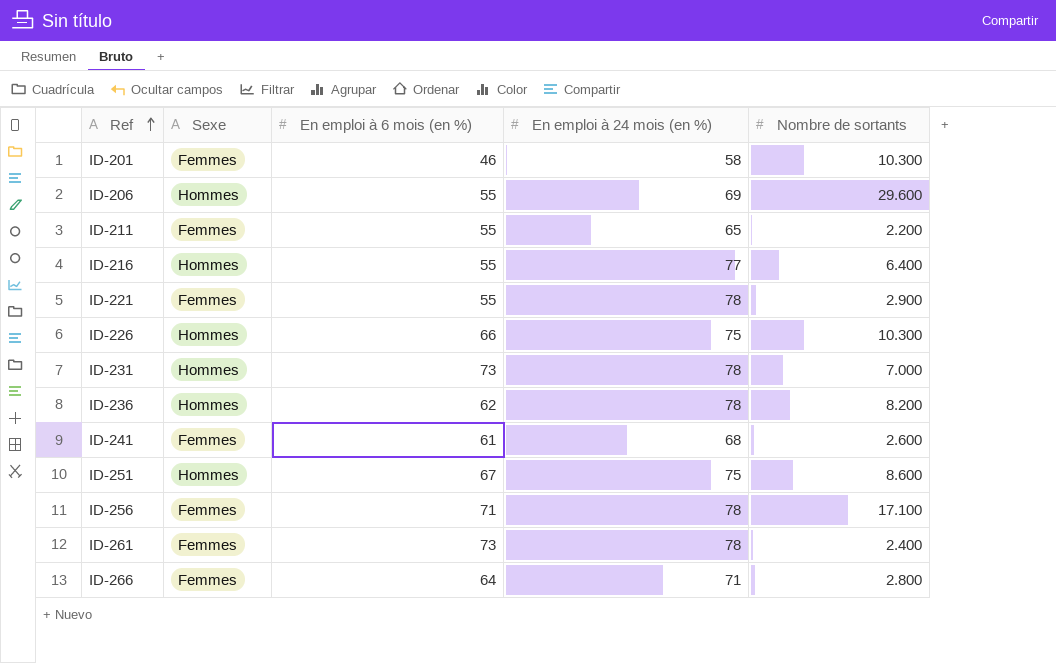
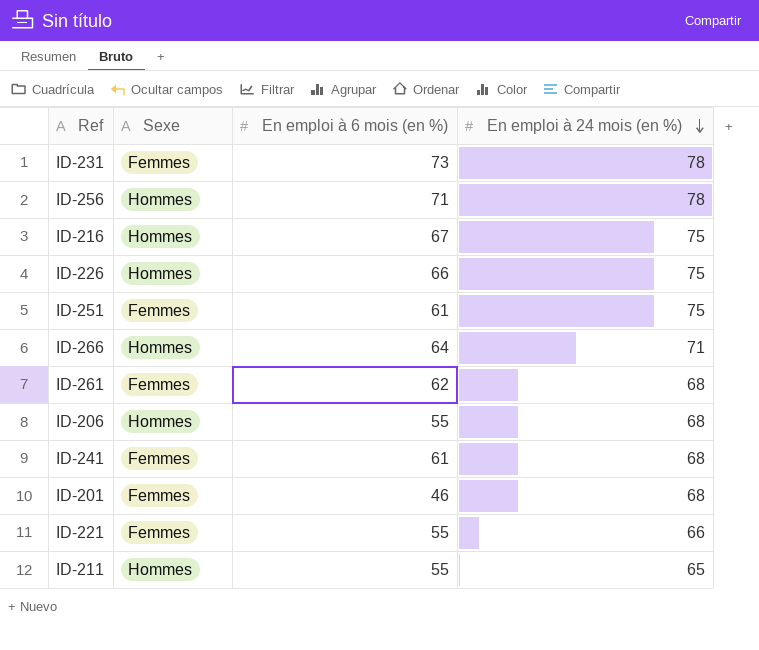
row order: Ref ascending -> En emploi à 24 mois (en %) descending
column Nombre de sortants | position: 5 -> none
row ID-236: Hommes | 62 | 78 | 8.200 -> none
ID-231 | Sexe: Hommes -> Femmes
ID-256 | Sexe: Femmes -> Hommes
ID-216 | En emploi à 6 mois (en %): 55 -> 67
ID-216 | En emploi à 24 mois (en %): 77 -> 75
ID-251 | Sexe: Hommes -> Femmes
ID-251 | En emploi à 6 mois (en %): 67 -> 61
ID-266 | Sexe: Femmes -> Hommes
ID-261 | En emploi à 6 mois (en %): 73 -> 62
ID-261 | En emploi à 24 mois (en %): 78 -> 68
ID-206 | En emploi à 24 mois (en %): 69 -> 68
ID-201 | En emploi à 24 mois (en %): 58 -> 68
ID-221 | En emploi à 24 mois (en %): 78 -> 66
ID-211 | Sexe: Femmes -> Hommes

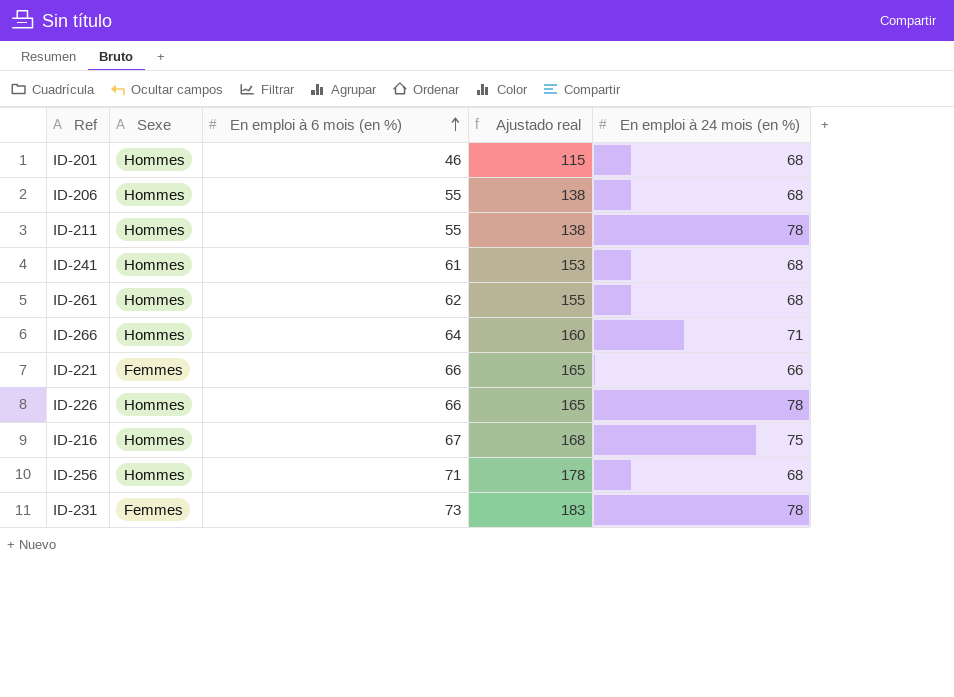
row order: En emploi à 24 mois (en %) descending -> En emploi à 6 mois (en %) ascending
column Ajustado real | formula: none -> [En emploi à 6 mois (en %)] * 2,5
row ID-251: Femmes | 61 | 75 -> none
ID-201 | Sexe: Femmes -> Hommes
ID-211 | En emploi à 24 mois (en %): 65 -> 78
ID-241 | Sexe: Femmes -> Hommes
ID-261 | Sexe: Femmes -> Hommes
ID-221 | En emploi à 6 mois (en %): 55 -> 66
ID-226 | En emploi à 24 mois (en %): 75 -> 78
ID-256 | En emploi à 24 mois (en %): 78 -> 68

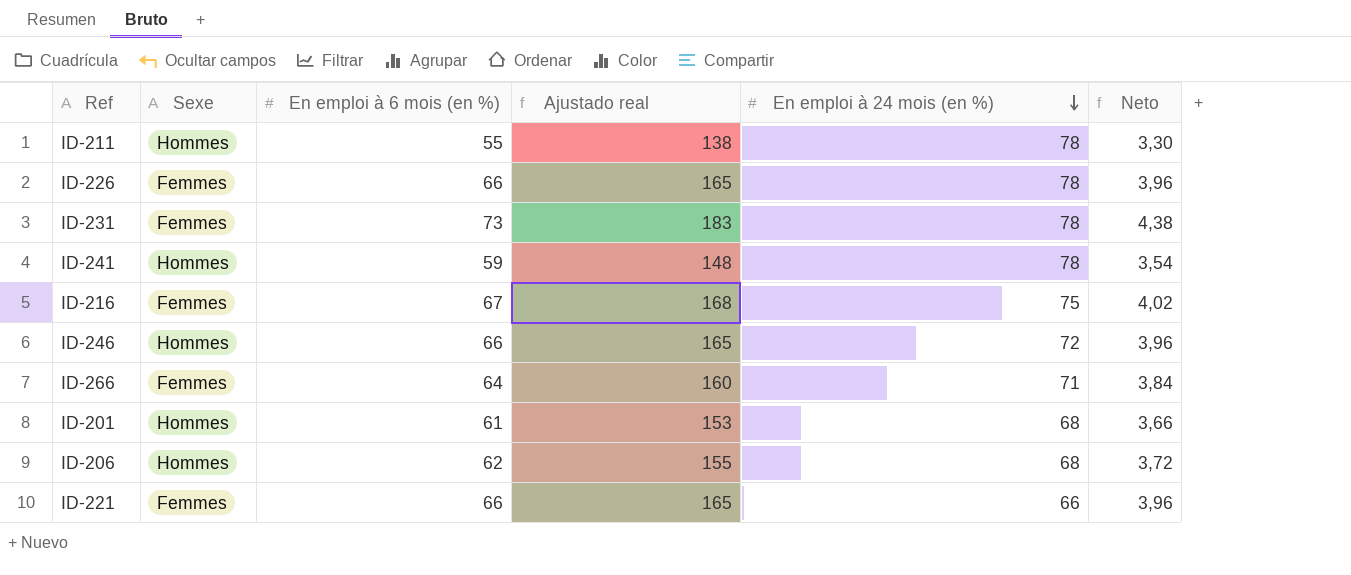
row order: En emploi à 6 mois (en %) ascending -> En emploi à 24 mois (en %) descending
column Neto | formula: none -> [En emploi à 6 mois (en %)] * 0,06
row ID-261: Hommes | 62 | 155 | 68 -> none
row ID-256: Hommes | 71 | 178 | 68 -> none
ID-226 | Sexe: Hommes -> Femmes
ID-241 | En emploi à 6 mois (en %): 61 -> 59
ID-241 | Ajustado real: 153 -> 148
ID-241 | En emploi à 24 mois (en %): 68 -> 78
ID-216 | Sexe: Hommes -> Femmes
row ID-246: none -> Hommes | 66 | 165 | 72 | 3,96
ID-266 | Sexe: Hommes -> Femmes
ID-201 | En emploi à 6 mois (en %): 46 -> 61
ID-201 | Ajustado real: 115 -> 153
ID-206 | En emploi à 6 mois (en %): 55 -> 62
ID-206 | Ajustado real: 138 -> 155

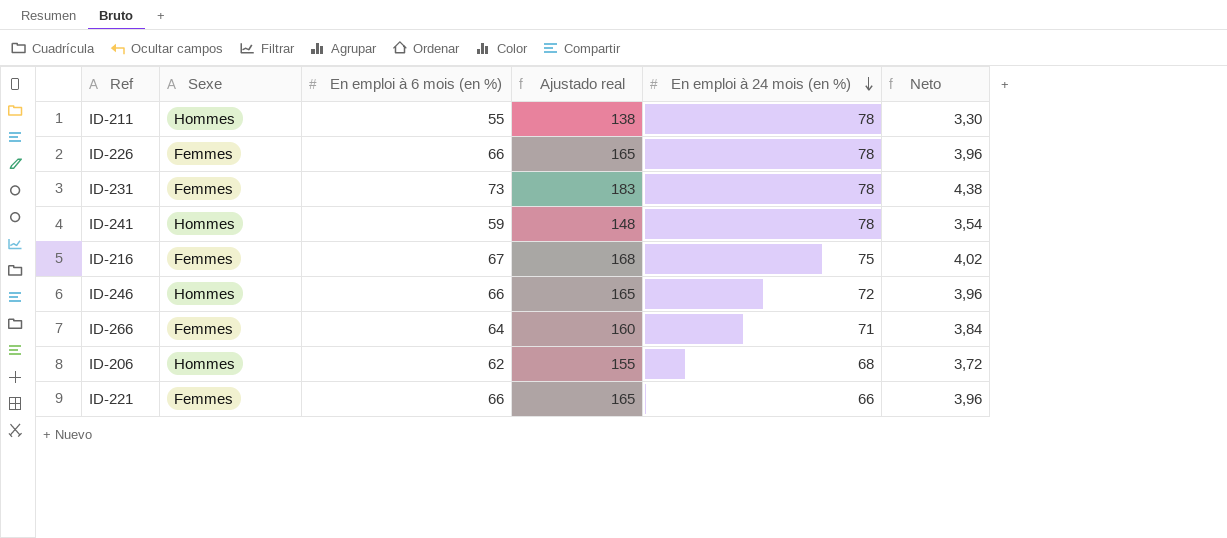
row ID-201: Hommes | 61 | 153 | 68 | 3,66 -> none

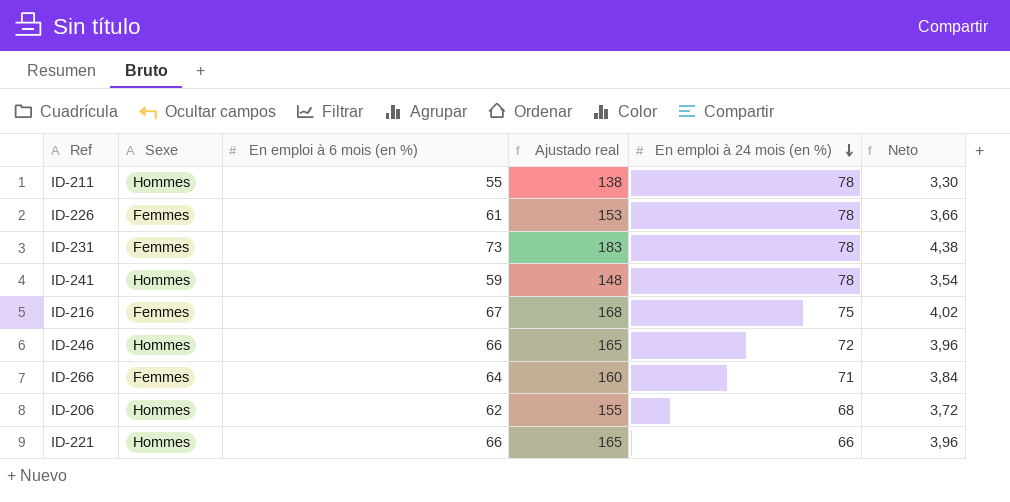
ID-226 | En emploi à 6 mois (en %): 66 -> 61
ID-226 | Ajustado real: 165 -> 153
ID-226 | Neto: 3,96 -> 3,66
ID-221 | Sexe: Femmes -> Hommes

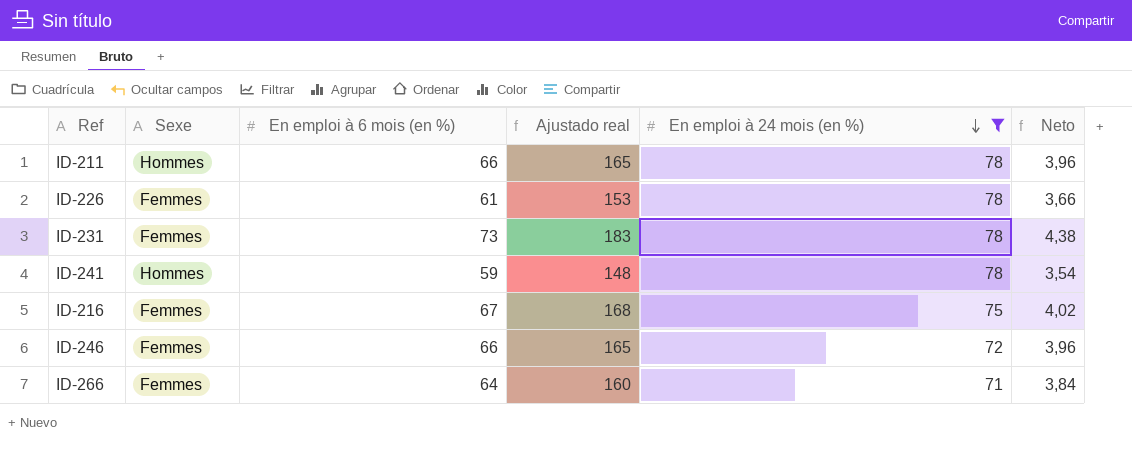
filter: none -> En emploi à 24 mois (en %) >= 71
ID-211 | En emploi à 6 mois (en %): 55 -> 66
ID-211 | Ajustado real: 138 -> 165
ID-211 | Neto: 3,30 -> 3,96
ID-246 | Sexe: Hommes -> Femmes

